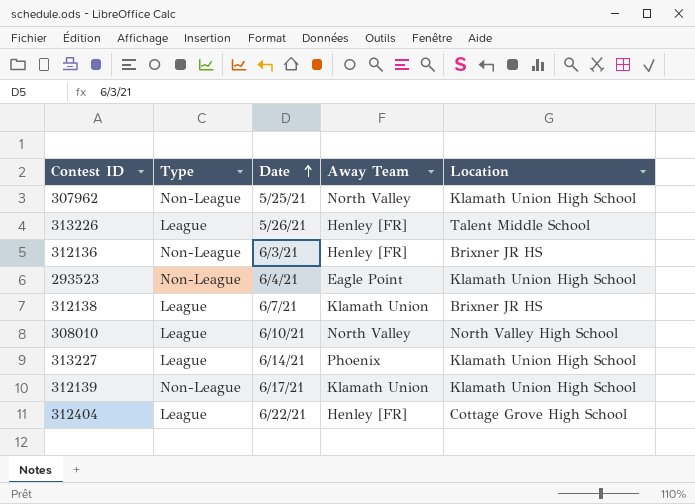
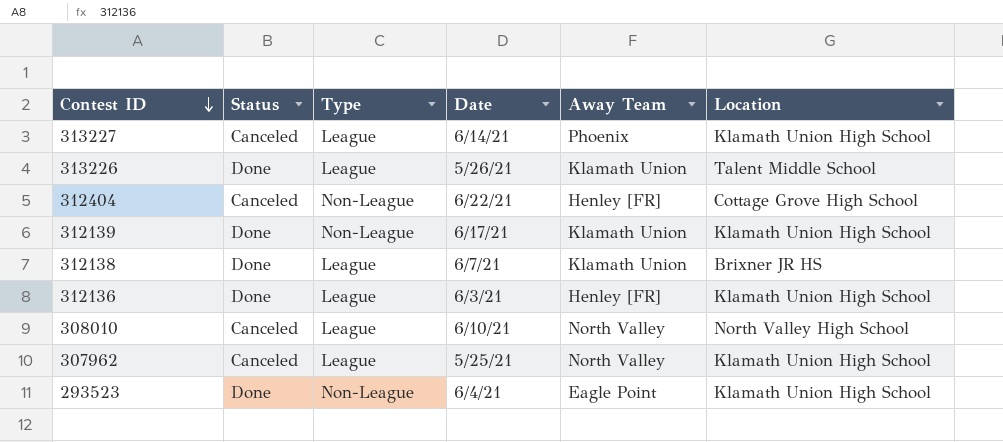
row order: Date ascending -> Contest ID descending
column Status | position: none -> 2
313226 | Away Team: Henley [FR] -> Klamath Union
312404 | Type: League -> Non-League
312136 | Type: Non-League -> League
312136 | Location: Brixner JR HS -> Klamath Union High School
307962 | Type: Non-League -> League

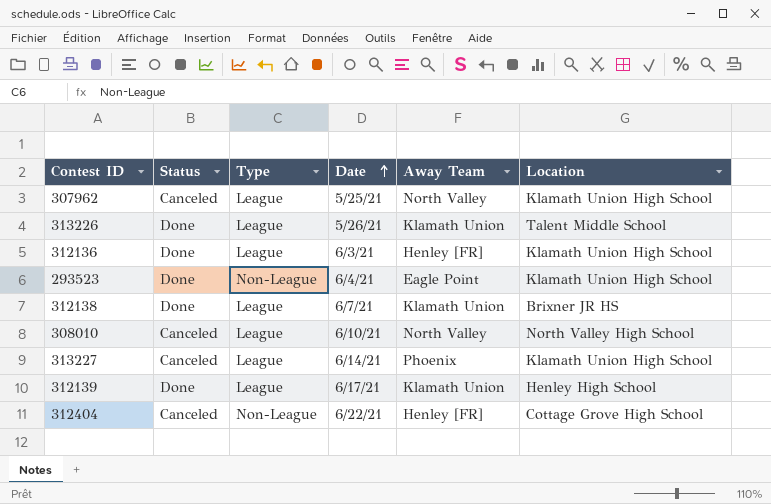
row order: Contest ID descending -> Date ascending
312139 | Type: Non-League -> League
312139 | Location: Klamath Union High School -> Henley High School

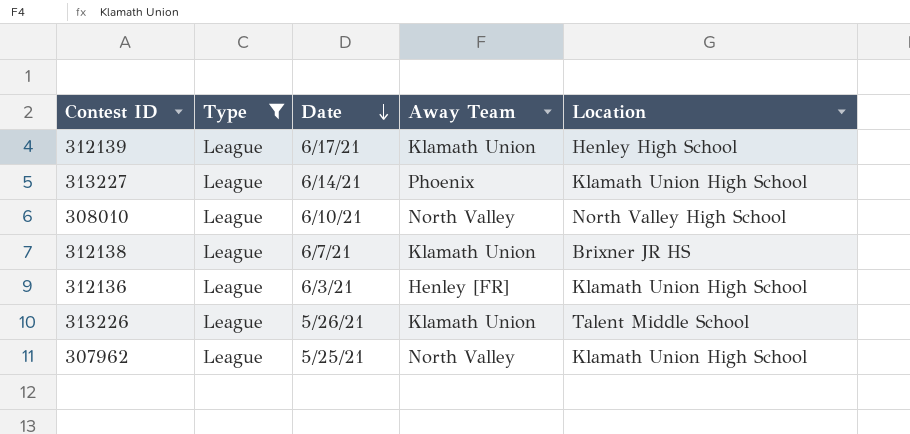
filter: none -> Type = League
row order: Date ascending -> Date descending
column Status | position: 2 -> none

